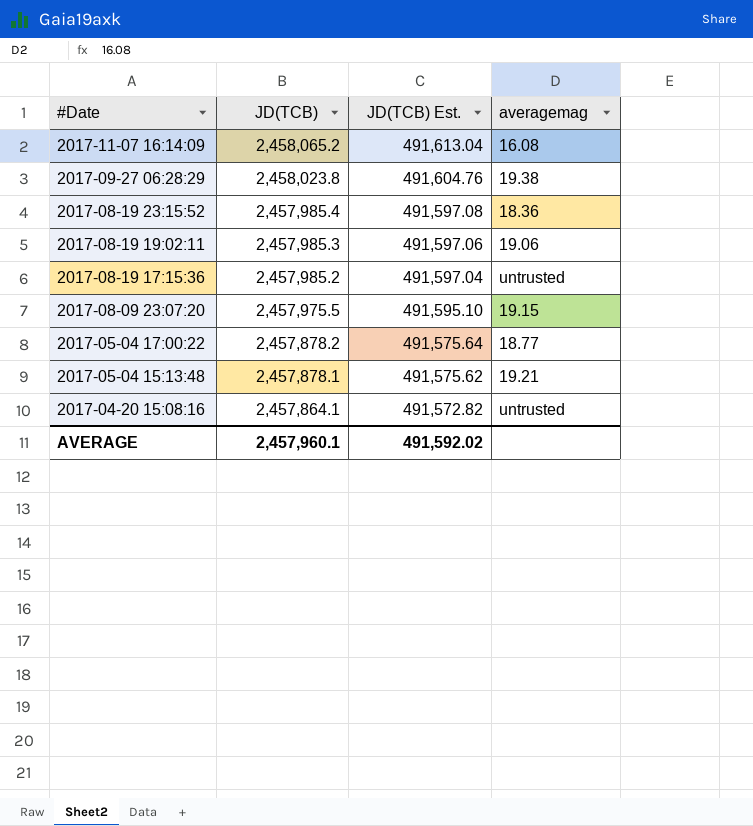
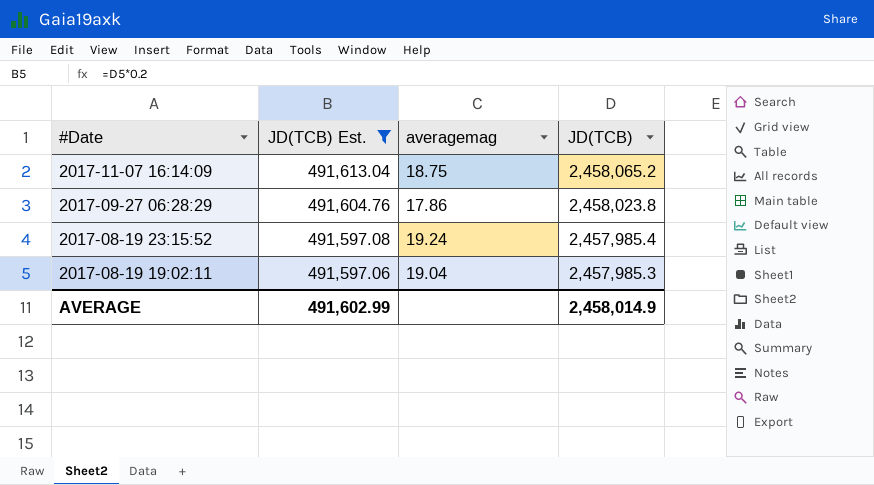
filter: none -> JD(TCB) Est. >= 491,597.06
column JD(TCB) | position: 2 -> 4
2017-11-07 16:14:09 | averagemag: 16.08 -> 18.75
2017-09-27 06:28:29 | averagemag: 19.38 -> 17.86
2017-08-19 23:15:52 | averagemag: 18.36 -> 19.24
2017-08-19 19:02:11 | averagemag: 19.06 -> 19.04
AVERAGE | JD(TCB) Est.: 491,592.02 -> 491,602.99
AVERAGE | JD(TCB): 2,457,960.1 -> 2,458,014.9

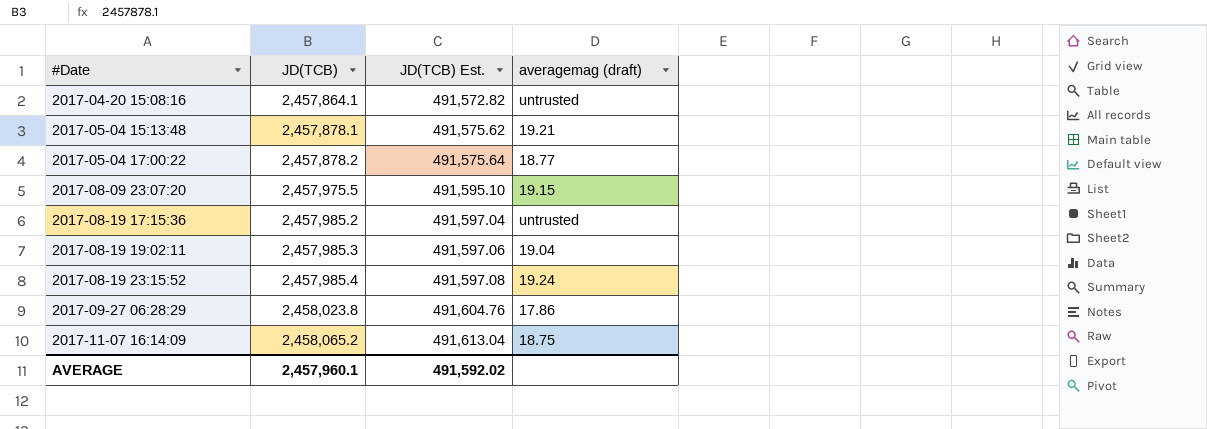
filter: JD(TCB) Est. >= 491,597.06 -> none
row order: #Date descending -> #Date ascending
column JD(TCB) | position: 4 -> 2
column name: averagemag -> averagemag (draft)
AVERAGE | JD(TCB): 2,458,014.9 -> 2,457,960.1
AVERAGE | JD(TCB) Est.: 491,602.99 -> 491,592.02

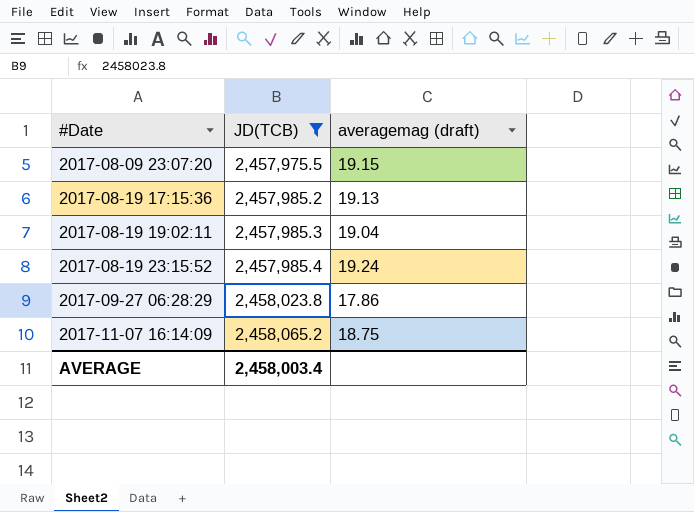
filter: none -> JD(TCB) >= 2,457,975.5
column JD(TCB) Est. | formula: [JD(TCB)] * 0.2 -> none
2017-08-19 17:15:36 | averagemag (draft): untrusted -> 19.13
AVERAGE | JD(TCB): 2,457,960.1 -> 2,458,003.4

